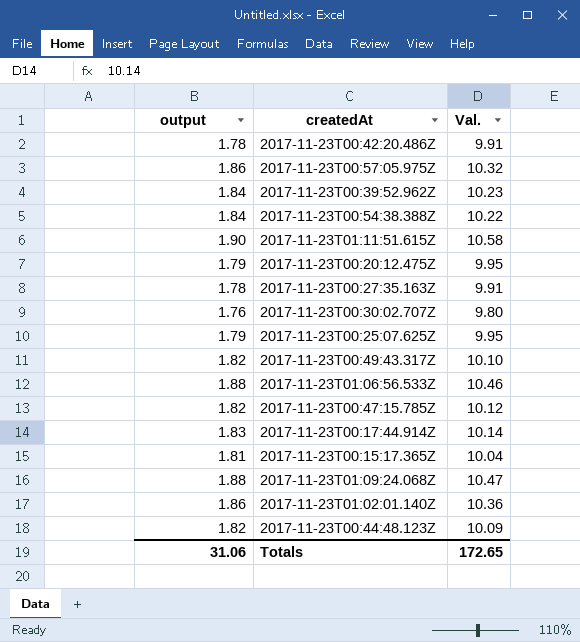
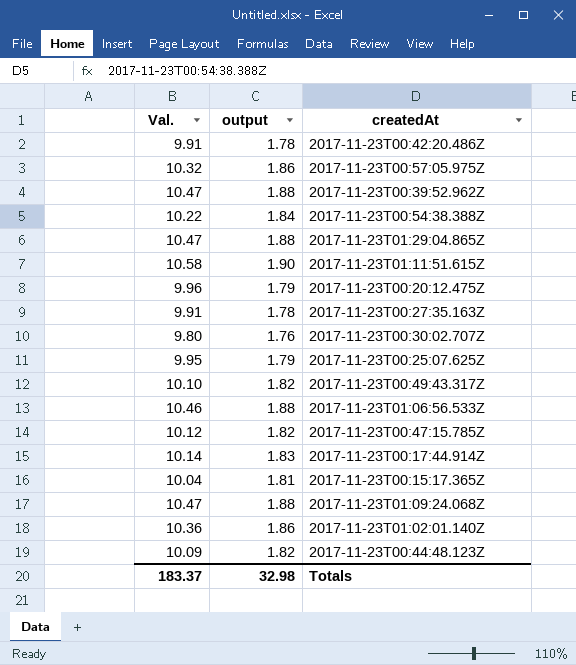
column Val. | position: 3 -> 1
2017-11-23T00:39:52.962Z | Val.: 10.23 -> 10.47
2017-11-23T00:39:52.962Z | output: 1.84 -> 1.88
row 2017-11-23T01:29:04.865Z: none -> 10.47 | 1.88
2017-11-23T00:20:12.475Z | Val.: 9.95 -> 9.96
Totals | Val.: 172.65 -> 183.37
Totals | output: 31.06 -> 32.98

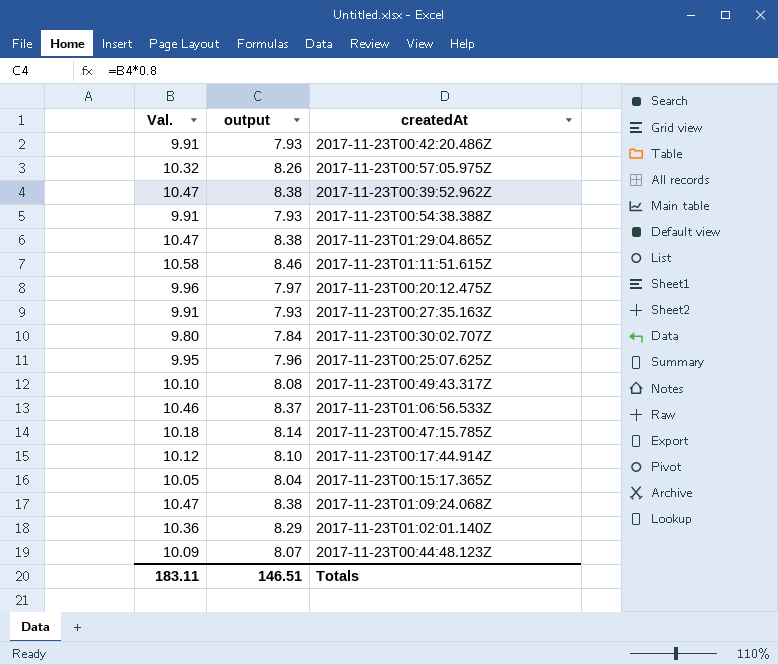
column output | formula: [Val.] * 0.18 -> [Val.] * 0.8
2017-11-23T00:54:38.388Z | Val.: 10.22 -> 9.91
2017-11-23T00:47:15.785Z | Val.: 10.12 -> 10.18
2017-11-23T00:17:44.914Z | Val.: 10.14 -> 10.12
2017-11-23T00:15:17.365Z | Val.: 10.04 -> 10.05
Totals | Val.: 183.37 -> 183.11
Totals | output: 32.98 -> 146.51

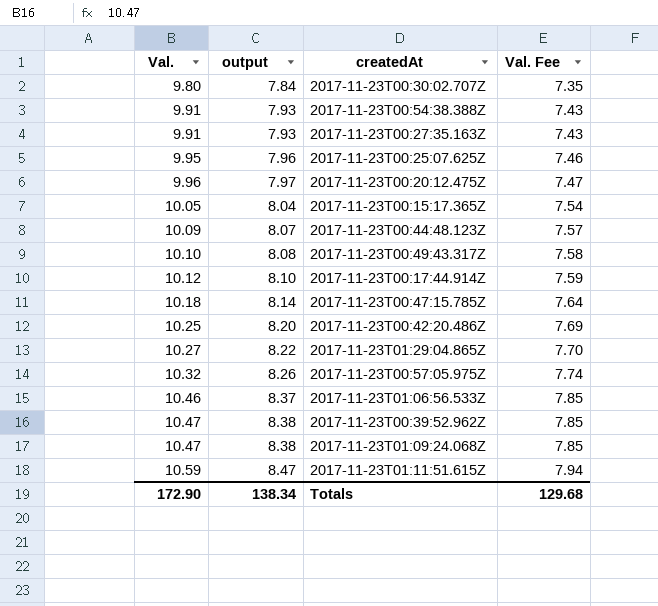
row order: none -> Val. ascending
column Val. Fee | formula: none -> [Val.] * 0.75
row 2017-11-23T01:02:01.140Z: 10.36 | 8.29 -> none
2017-11-23T00:42:20.486Z | Val.: 9.91 -> 10.25
2017-11-23T00:42:20.486Z | output: 7.93 -> 8.20
2017-11-23T01:29:04.865Z | Val.: 10.47 -> 10.27
2017-11-23T01:29:04.865Z | output: 8.38 -> 8.22
2017-11-23T01:11:51.615Z | Val.: 10.58 -> 10.59
2017-11-23T01:11:51.615Z | output: 8.46 -> 8.47
Totals | Val.: 183.11 -> 172.90
Totals | output: 146.51 -> 138.34

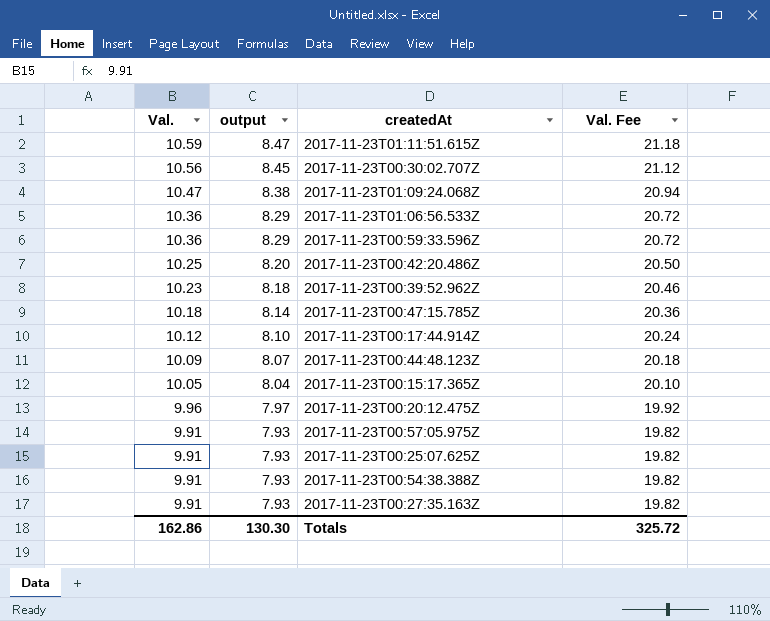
row order: Val. ascending -> Val. descending
column Val. Fee | formula: [Val.] * 0.75 -> [Val.] * 2
row 2017-11-23T00:49:43.317Z: 10.10 | 8.08 | 7.58 -> none
row 2017-11-23T01:29:04.865Z: 10.27 | 8.22 | 7.70 -> none
2017-11-23T00:30:02.707Z | Val.: 9.80 -> 10.56
2017-11-23T00:30:02.707Z | output: 7.84 -> 8.45
2017-11-23T01:06:56.533Z | Val.: 10.46 -> 10.36
2017-11-23T01:06:56.533Z | output: 8.37 -> 8.29
row 2017-11-23T00:59:33.596Z: none -> 10.36 | 8.29 | 20.72
2017-11-23T00:39:52.962Z | Val.: 10.47 -> 10.23
2017-11-23T00:39:52.962Z | output: 8.38 -> 8.18
2017-11-23T00:57:05.975Z | Val.: 10.32 -> 9.91
2017-11-23T00:57:05.975Z | output: 8.26 -> 7.93
2017-11-23T00:25:07.625Z | Val.: 9.95 -> 9.91
2017-11-23T00:25:07.625Z | output: 7.96 -> 7.93
Totals | Val.: 172.90 -> 162.86
Totals | output: 138.34 -> 130.30
Totals | Val. Fee: 129.68 -> 325.72

